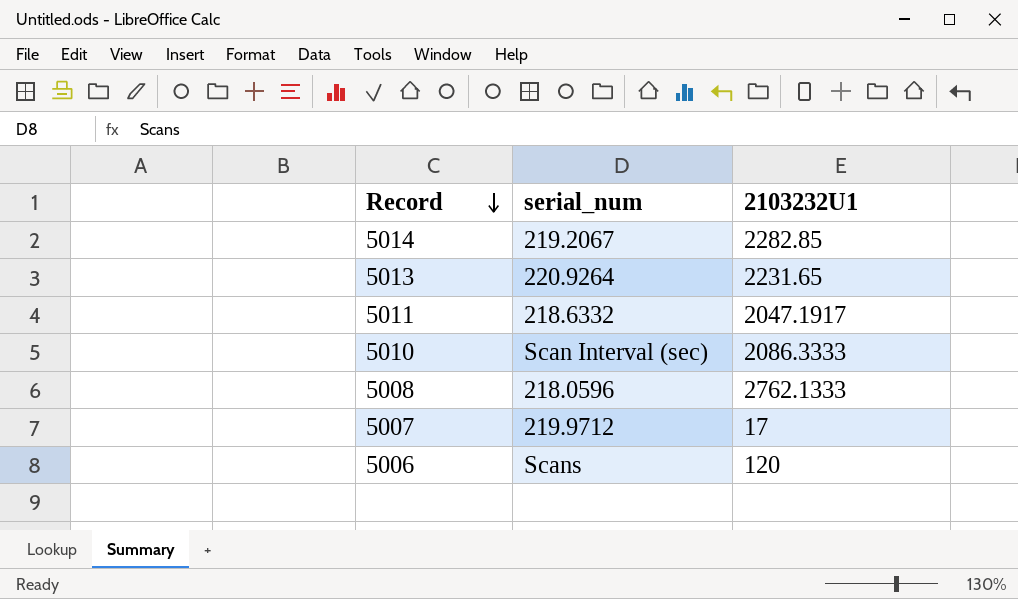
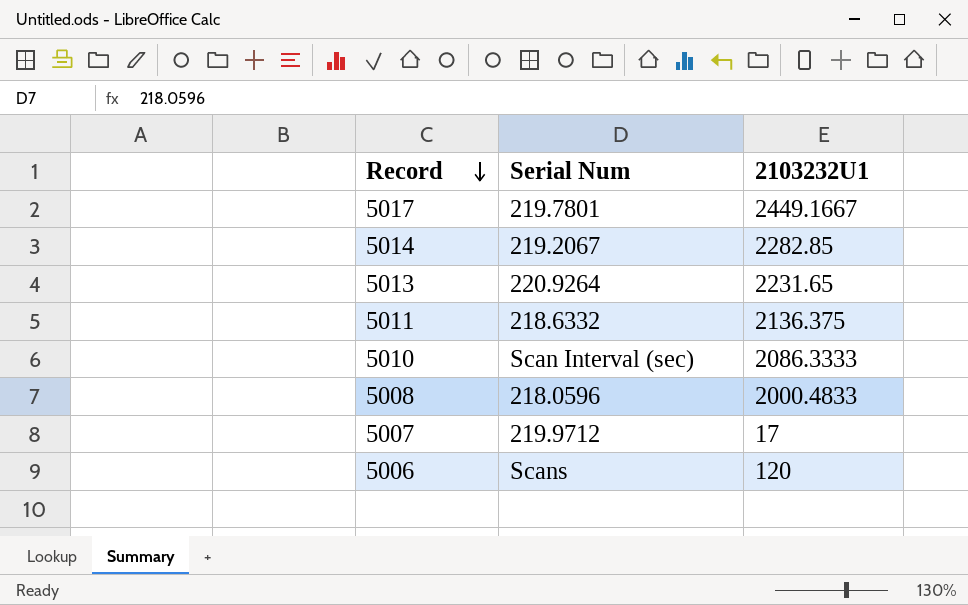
column name: serial_num -> Serial Num
row 5017: none -> 219.7801 | 2449.1667
5011 | 2103232U1: 2047.1917 -> 2136.375
5008 | 2103232U1: 2762.1333 -> 2000.4833

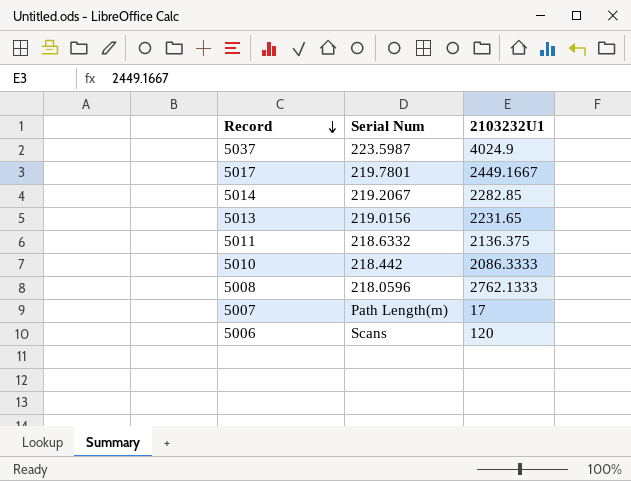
row 5037: none -> 223.5987 | 4024.9
5013 | Serial Num: 220.9264 -> 219.0156
5010 | Serial Num: Scan Interval (sec) -> 218.442
5008 | 2103232U1: 2000.4833 -> 2762.1333
5007 | Serial Num: 219.9712 -> Path Length(m)

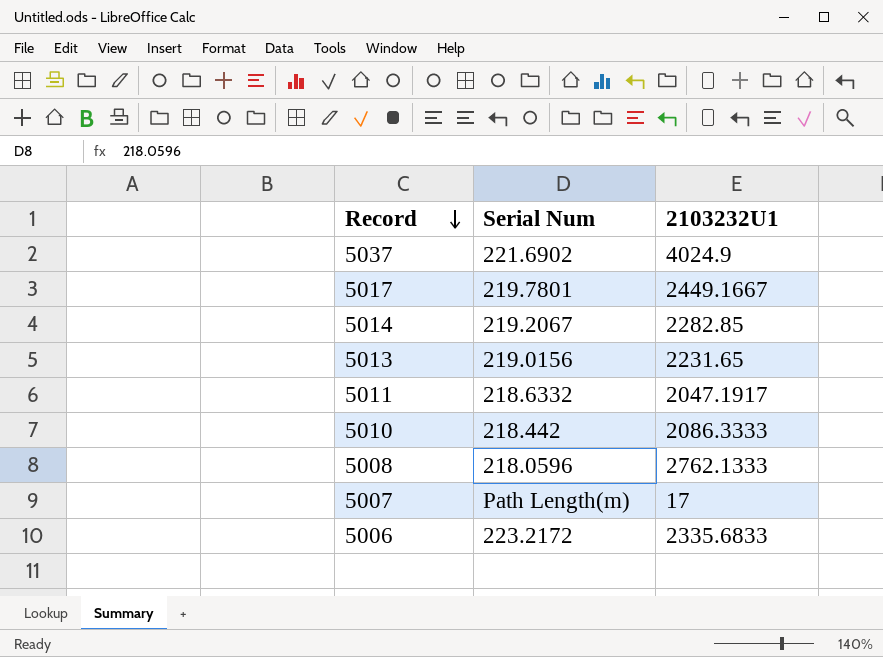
5037 | Serial Num: 223.5987 -> 221.6902
5011 | 2103232U1: 2136.375 -> 2047.1917
5006 | Serial Num: Scans -> 223.2172
5006 | 2103232U1: 120 -> 2335.6833

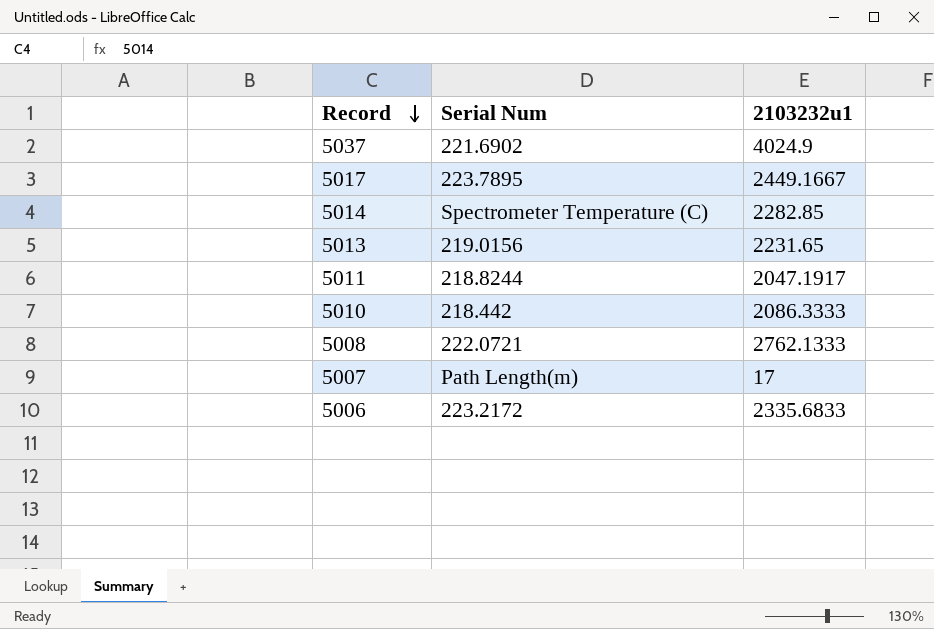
column name: 2103232U1 -> 2103232u1
5017 | Serial Num: 219.7801 -> 223.7895
5014 | Serial Num: 219.2067 -> Spectrometer Temperature (C)
5011 | Serial Num: 218.6332 -> 218.8244
5008 | Serial Num: 218.0596 -> 222.0721

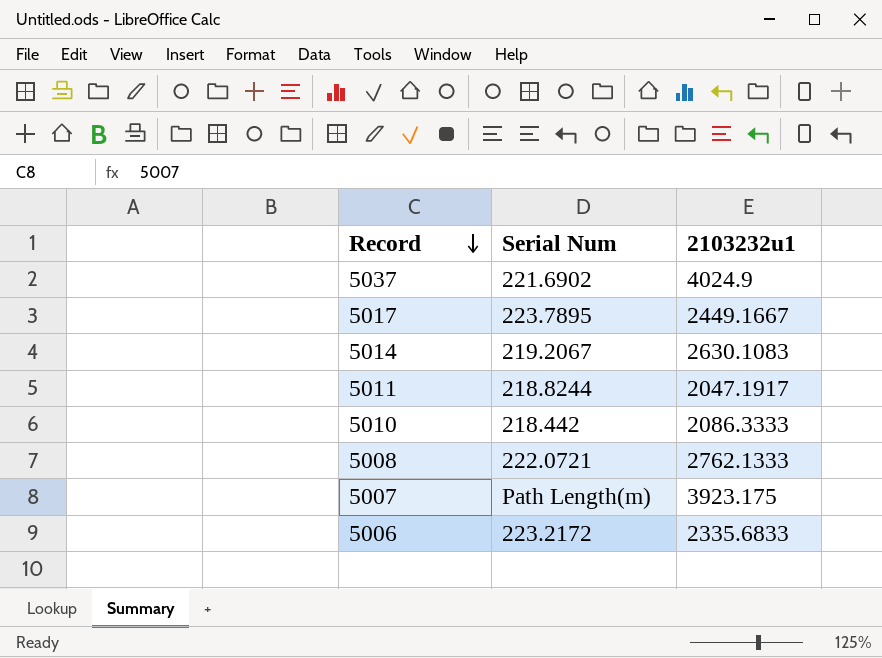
row 5013: 219.0156 | 2231.65 -> none
5014 | Serial Num: Spectrometer Temperature (C) -> 219.2067
5014 | 2103232u1: 2282.85 -> 2630.1083
5007 | 2103232u1: 17 -> 3923.175

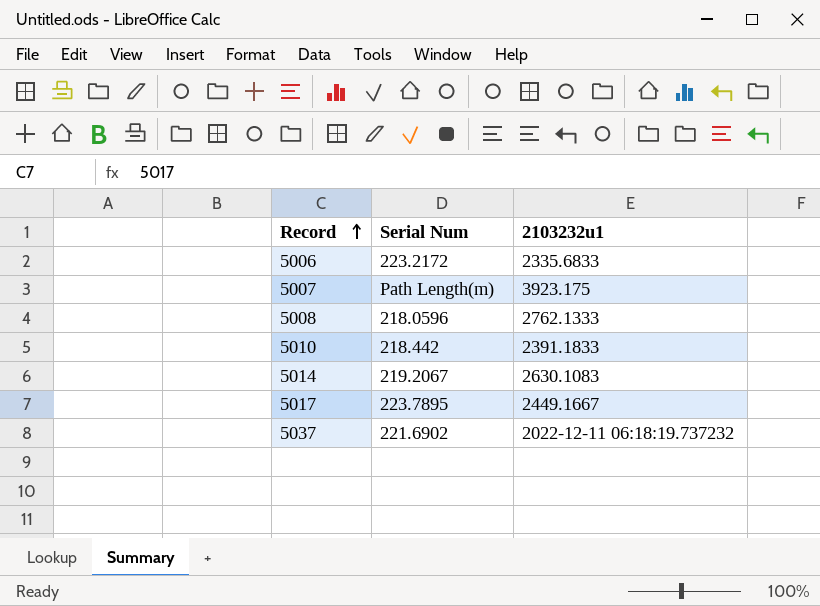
row order: Record descending -> Record ascending
row 5011: 218.8244 | 2047.1917 -> none
5008 | Serial Num: 222.0721 -> 218.0596
5010 | 2103232u1: 2086.3333 -> 2391.1833
5037 | 2103232u1: 4024.9 -> 2022-12-11 06:18:19.737232

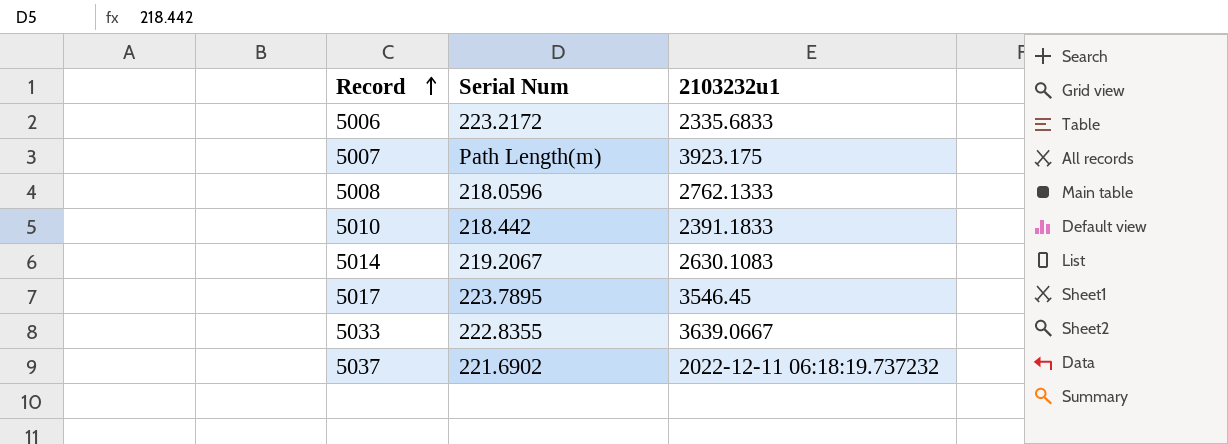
5017 | 2103232u1: 2449.1667 -> 3546.45
row 5033: none -> 222.8355 | 3639.0667

